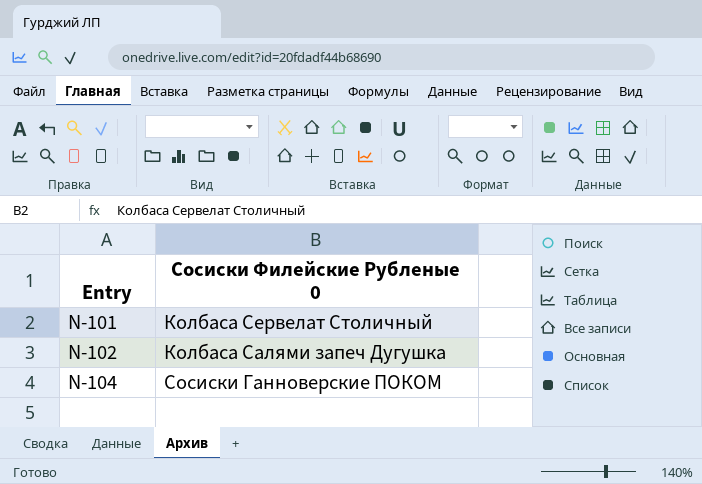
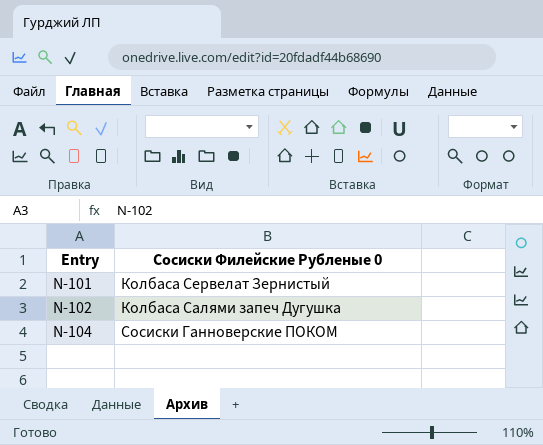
N-101 | Сосиски Филейские Рубленые 0: Колбаса Сервелат Столичный -> Колбаса Сервелат Зернистый

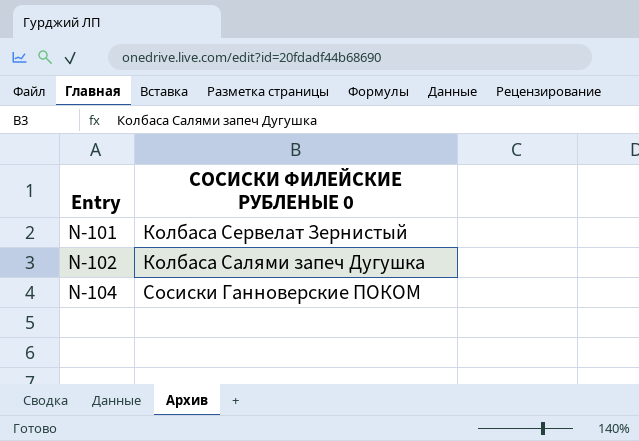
column name: Сосиски Филейские Рубленые 0 -> СОСИСКИ ФИЛЕЙСКИЕ РУБЛЕНЫЕ 0

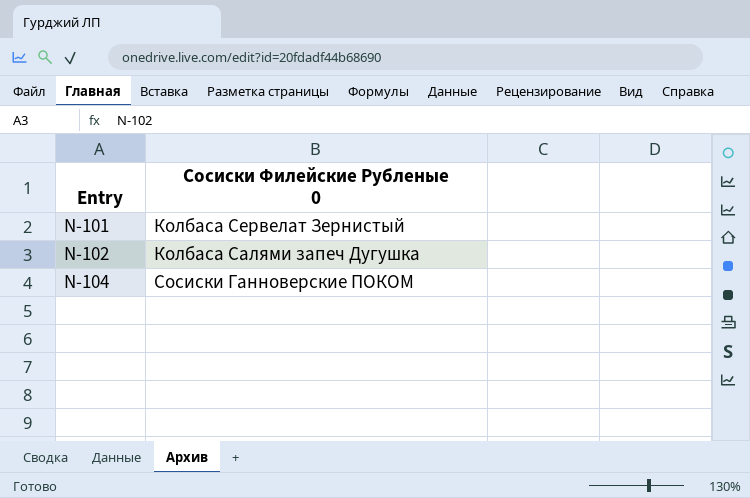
column name: СОСИСКИ ФИЛЕЙСКИЕ РУБЛЕНЫЕ 0 -> Сосиски Филейские Рубленые 0

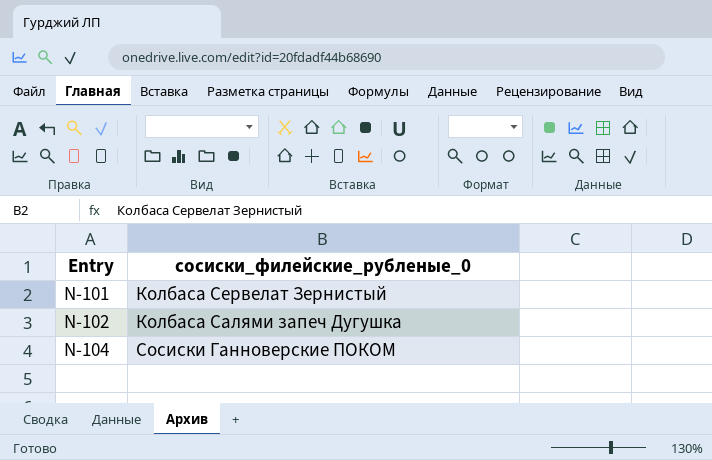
column name: Сосиски Филейские Рубленые 0 -> сосиски_филейские_рубленые_0

